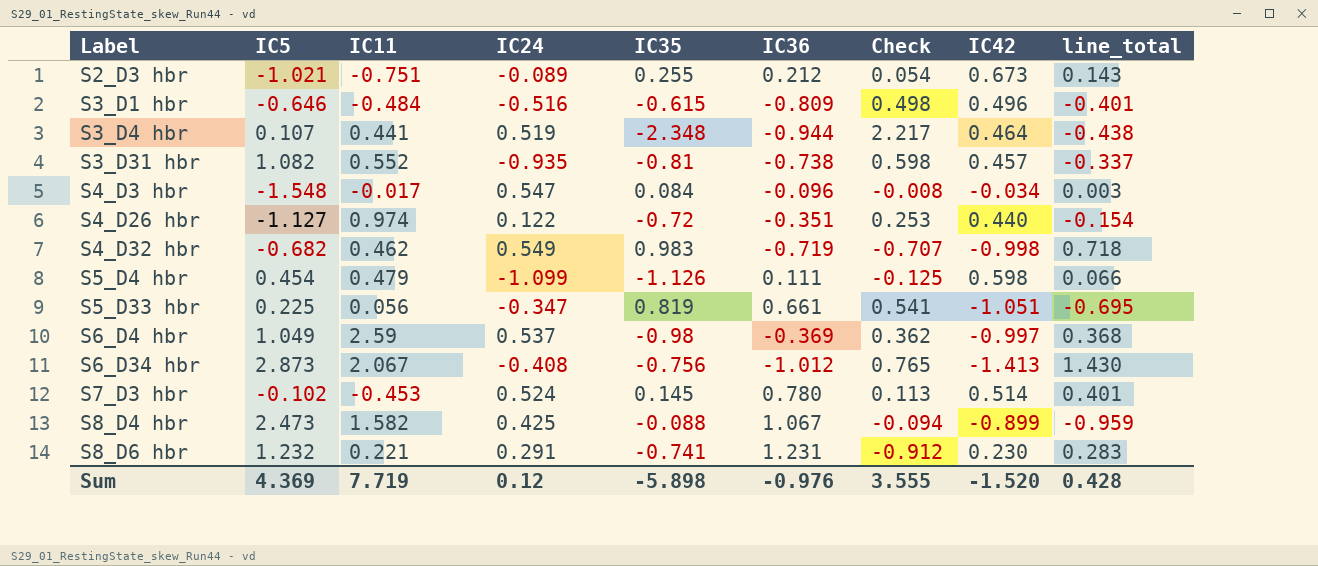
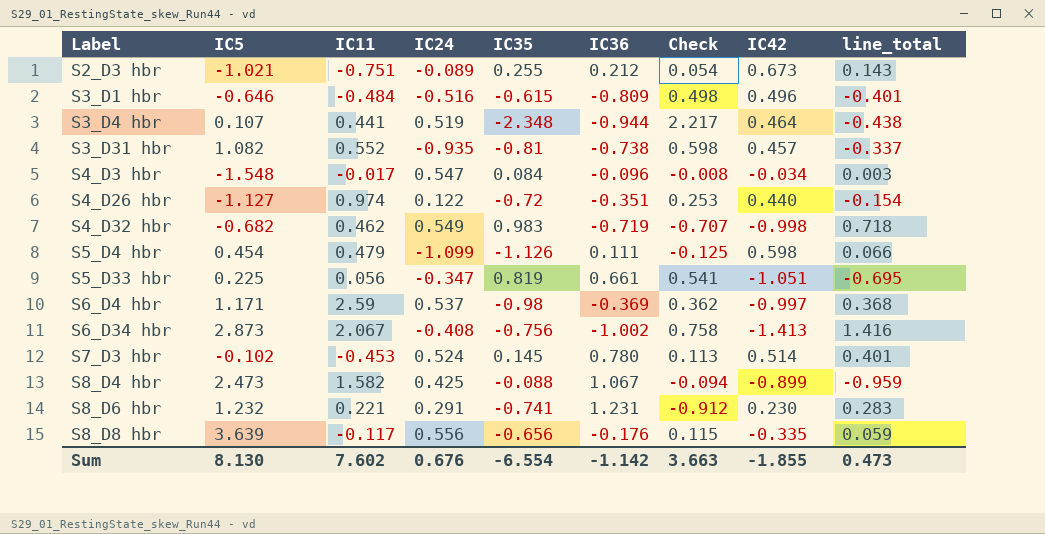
S6_D4 hbr | IC5: 1.049 -> 1.171
S6_D34 hbr | IC36: -1.012 -> -1.002
S6_D34 hbr | Check: 0.765 -> 0.758
S6_D34 hbr | line_total: 1.430 -> 1.416
row S8_D8 hbr: none -> 3.639 | -0.117 | 0.556 | -0.656 | -0.176 | 0.115 | -0.335 | 0.059
Sum | IC5: 4.369 -> 8.130
Sum | IC11: 7.719 -> 7.602
Sum | IC24: 0.12 -> 0.676
Sum | IC35: -5.898 -> -6.554
Sum | IC36: -0.976 -> -1.142
Sum | Check: 3.555 -> 3.663
Sum | IC42: -1.520 -> -1.855
Sum | line_total: 0.428 -> 0.473

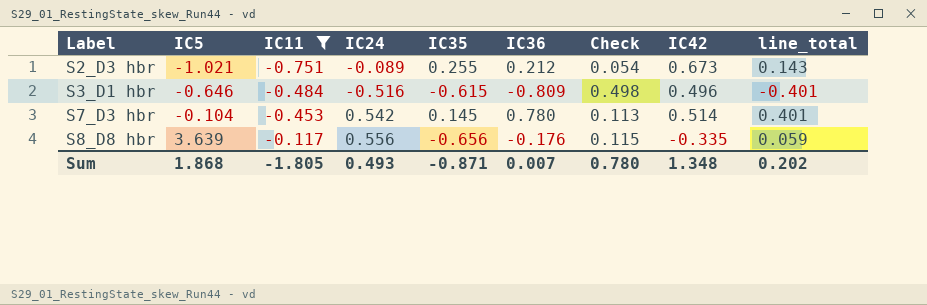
filter: none -> IC11 <= -0.117
S7_D3 hbr | IC5: -0.102 -> -0.104
S7_D3 hbr | IC24: 0.524 -> 0.542
Sum | IC5: 8.130 -> 1.868
Sum | IC11: 7.602 -> -1.805
Sum | IC24: 0.676 -> 0.493
Sum | IC35: -6.554 -> -0.871
Sum | IC36: -1.142 -> 0.007
Sum | Check: 3.663 -> 0.780
Sum | IC42: -1.855 -> 1.348
Sum | line_total: 0.473 -> 0.202

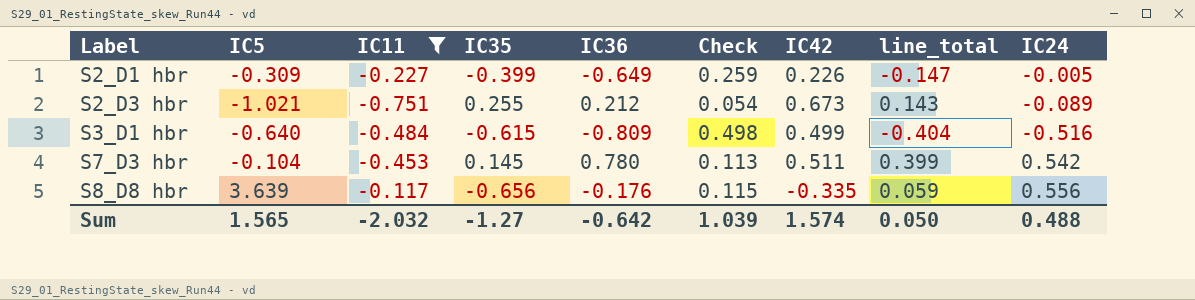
column IC24 | position: 4 -> 9
row S2_D1 hbr: none -> -0.309 | -0.227 | -0.399 | -0.649 | 0.259 | 0.226 | -0.147 | -0.005
S3_D1 hbr | IC5: -0.646 -> -0.640
S3_D1 hbr | IC42: 0.496 -> 0.499
S3_D1 hbr | line_total: -0.401 -> -0.404
S7_D3 hbr | IC42: 0.514 -> 0.511
S7_D3 hbr | line_total: 0.401 -> 0.399
Sum | IC5: 1.868 -> 1.565
Sum | IC11: -1.805 -> -2.032
Sum | IC35: -0.871 -> -1.27
Sum | IC36: 0.007 -> -0.642
Sum | Check: 0.780 -> 1.039
Sum | IC42: 1.348 -> 1.574
Sum | line_total: 0.202 -> 0.050
Sum | IC24: 0.493 -> 0.488

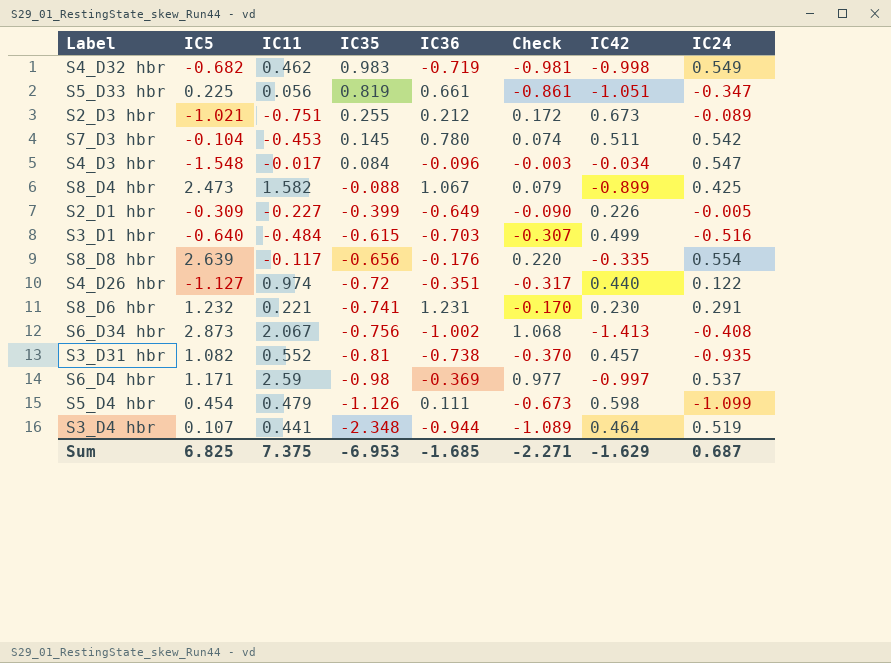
filter: IC11 <= -0.117 -> none
row order: Label ascending -> IC35 descending
column line_total | formula: [IC36] * [IC42] -> none
column Check | formula: [IC35] * [IC36] -> [IC35] * [IC42]
S3_D1 hbr | IC36: -0.809 -> -0.703
S8_D8 hbr | IC5: 3.639 -> 2.639
S8_D8 hbr | IC24: 0.556 -> 0.554
Sum | IC5: 1.565 -> 6.825
Sum | IC11: -2.032 -> 7.375
Sum | IC35: -1.27 -> -6.953
Sum | IC36: -0.642 -> -1.685
Sum | Check: 1.039 -> -2.271
Sum | IC42: 1.574 -> -1.629
Sum | IC24: 0.488 -> 0.687

